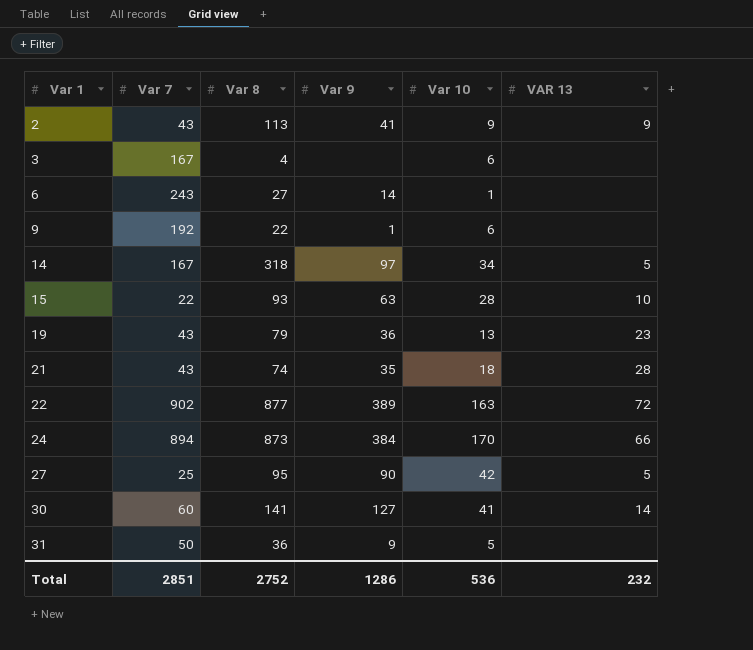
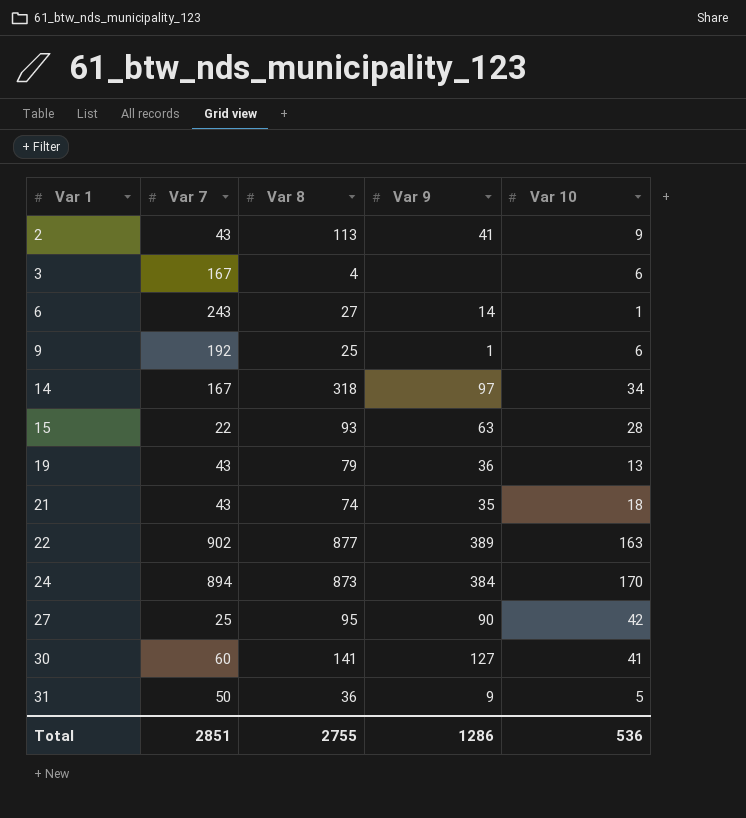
column VAR 13 | position: 6 -> none
9 | Var 8: 22 -> 25
Total | Var 8: 2752 -> 2755

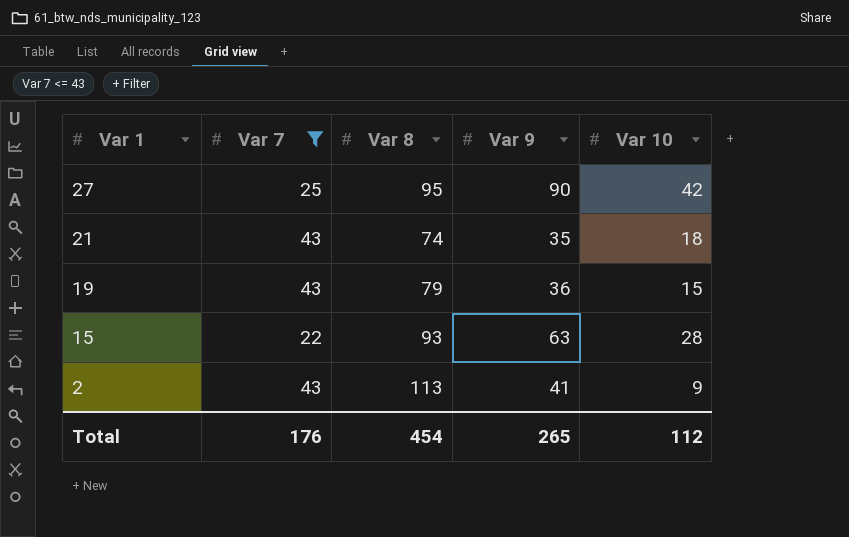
filter: none -> Var 7 <= 43
row order: Var 1 ascending -> Var 1 descending
19 | Var 10: 13 -> 15
Total | Var 7: 2851 -> 176
Total | Var 8: 2755 -> 454
Total | Var 9: 1286 -> 265
Total | Var 10: 536 -> 112

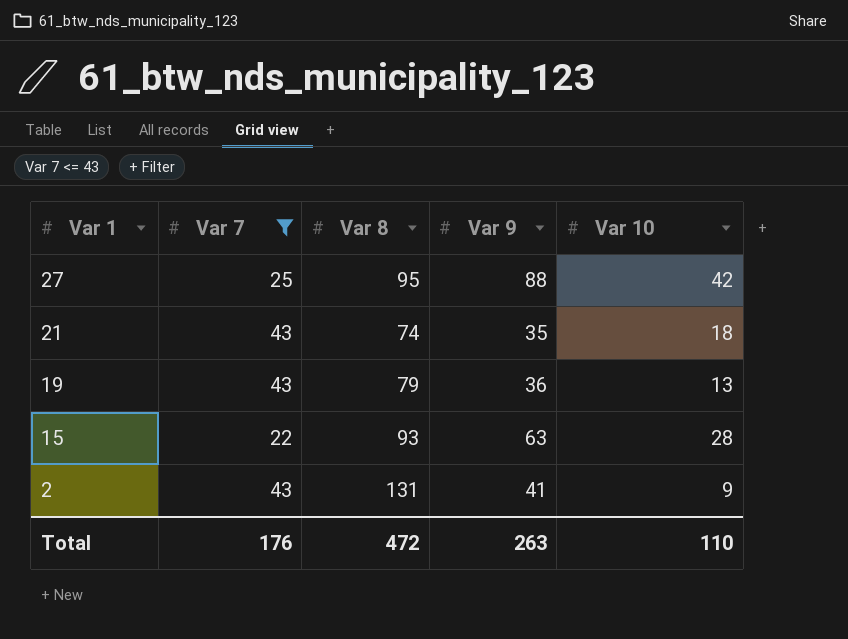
27 | Var 9: 90 -> 88
19 | Var 10: 15 -> 13
2 | Var 8: 113 -> 131
Total | Var 8: 454 -> 472
Total | Var 9: 265 -> 263
Total | Var 10: 112 -> 110

